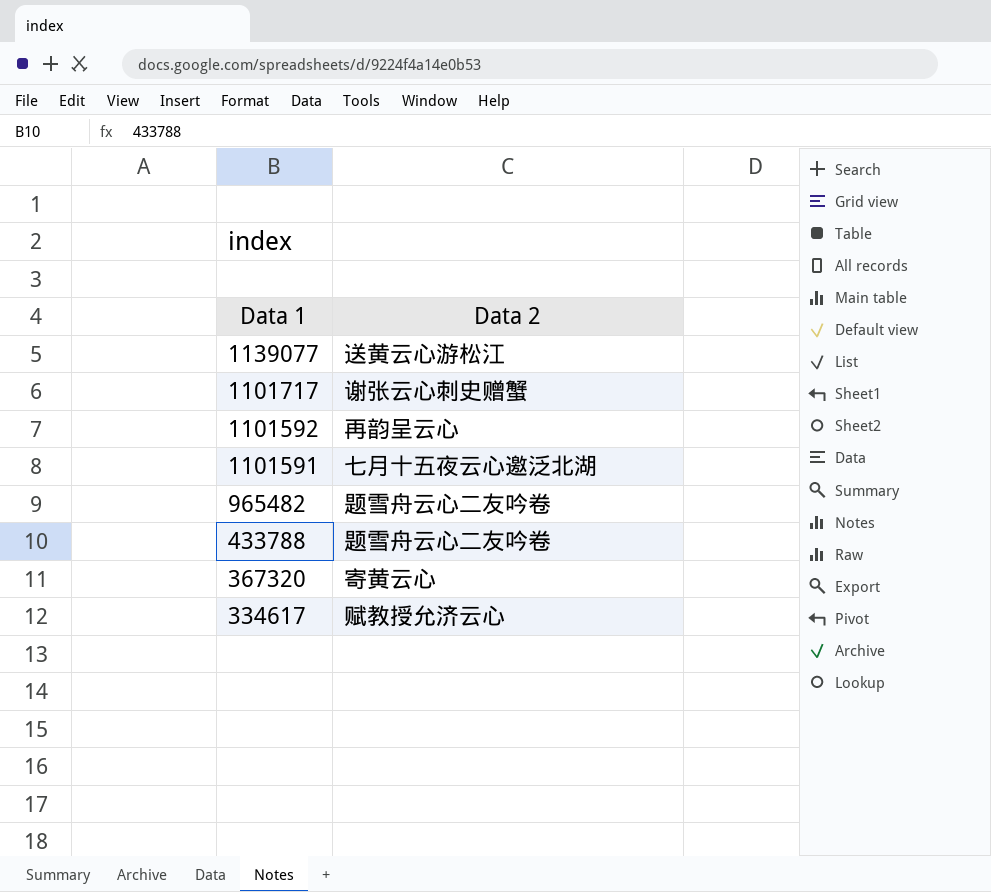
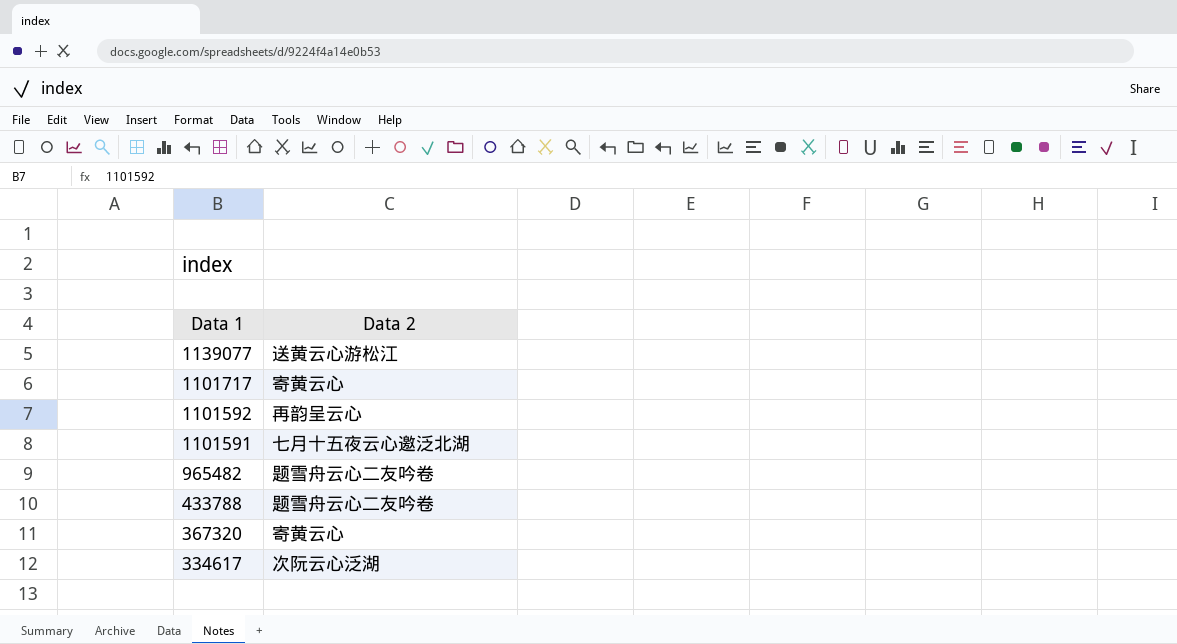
1101717 | Data 2: 谢张云心刺史赠蟹 -> 寄黄云心
334617 | Data 2: 赋教授允济云心 -> 次阮云心泛湖

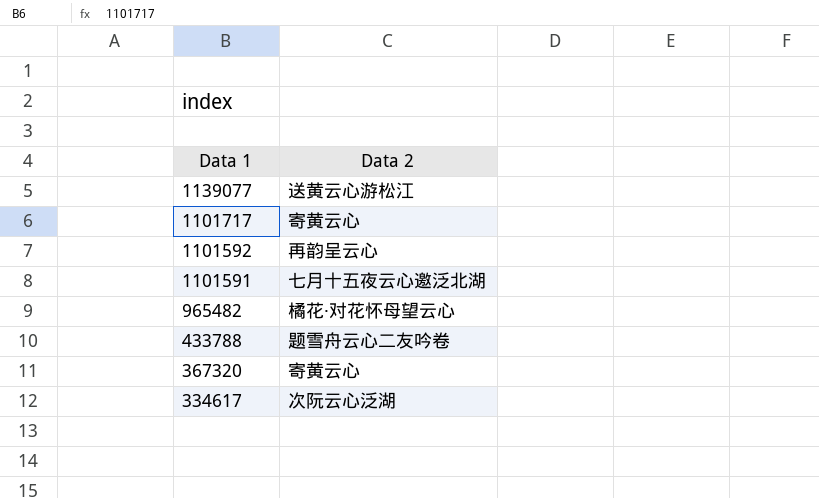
965482 | Data 2: 题雪舟云心二友吟卷 -> 橘花·对花怀母望云心

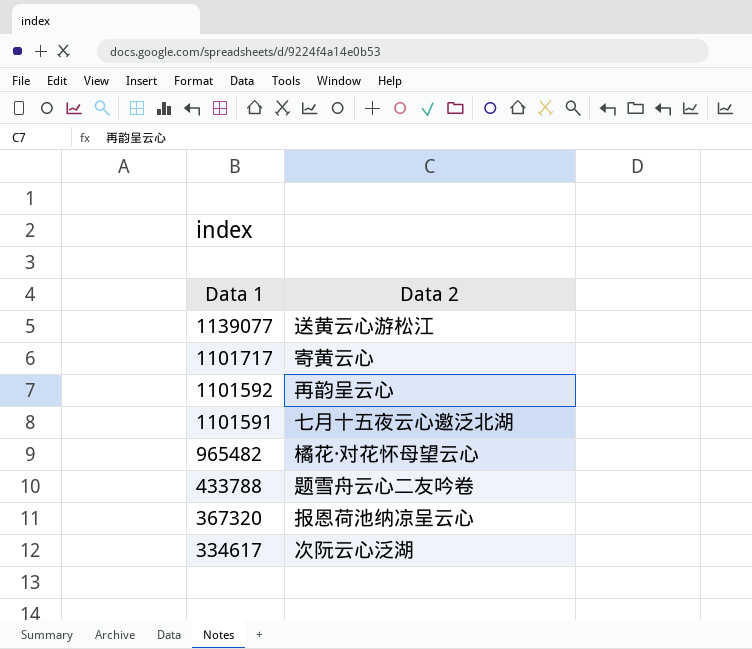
367320 | Data 2: 寄黄云心 -> 报恩荷池纳凉呈云心

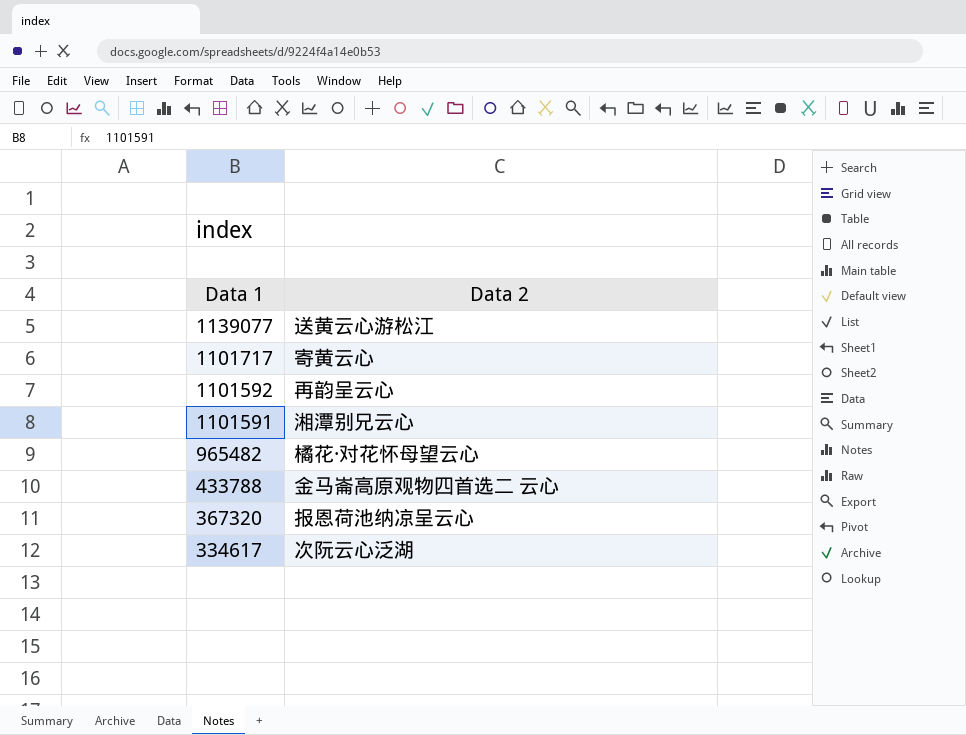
1101591 | Data 2: 七月十五夜云心邀泛北湖 -> 湘潭别兄云心
433788 | Data 2: 题雪舟云心二友吟卷 -> 金马崙高原观物四首选二 云心

